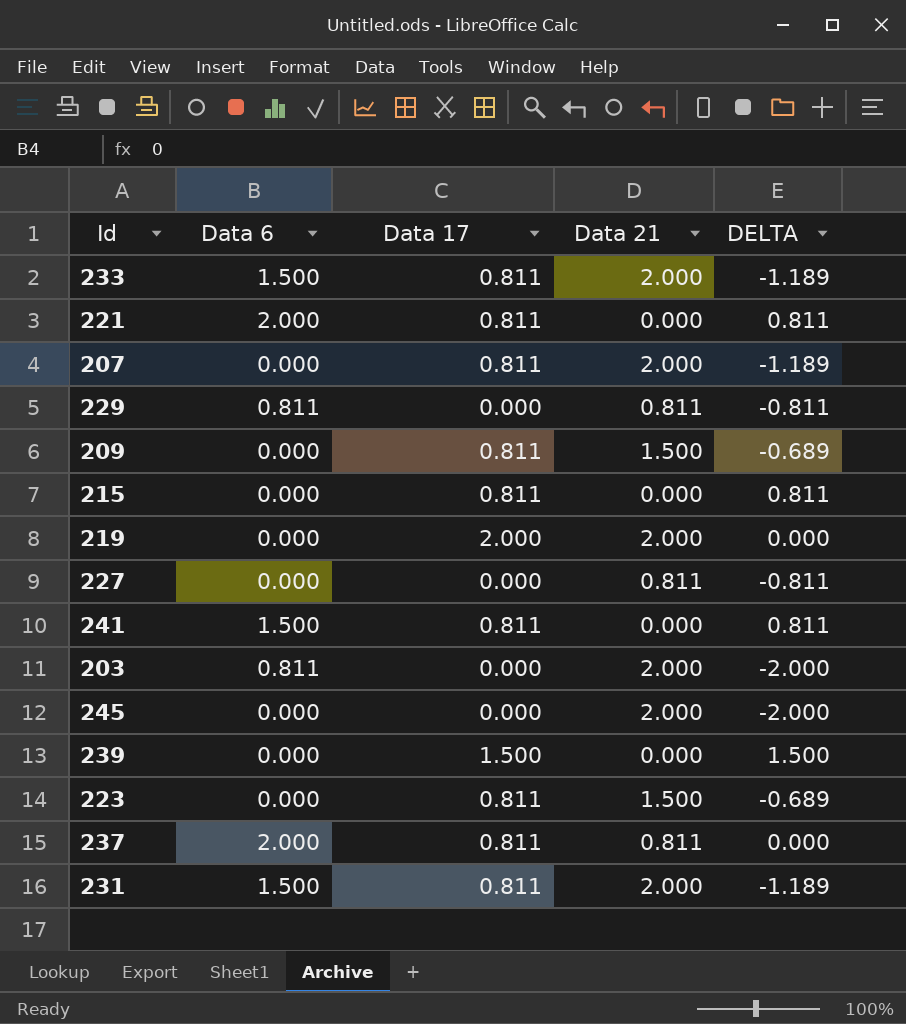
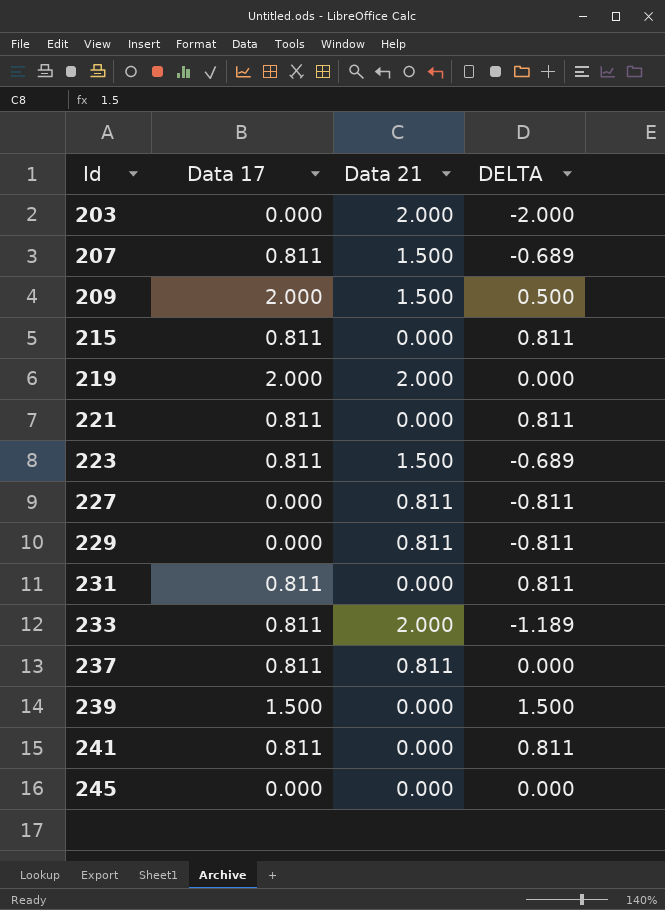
row order: none -> Id ascending
column Data 6 | position: 2 -> none
207 | Data 21: 2.000 -> 1.500
207 | DELTA: -1.189 -> -0.689
209 | Data 17: 0.811 -> 2.000
209 | DELTA: -0.689 -> 0.500
231 | Data 21: 2.000 -> 0.000
231 | DELTA: -1.189 -> 0.811
245 | Data 21: 2.000 -> 0.000
245 | DELTA: -2.000 -> 0.000

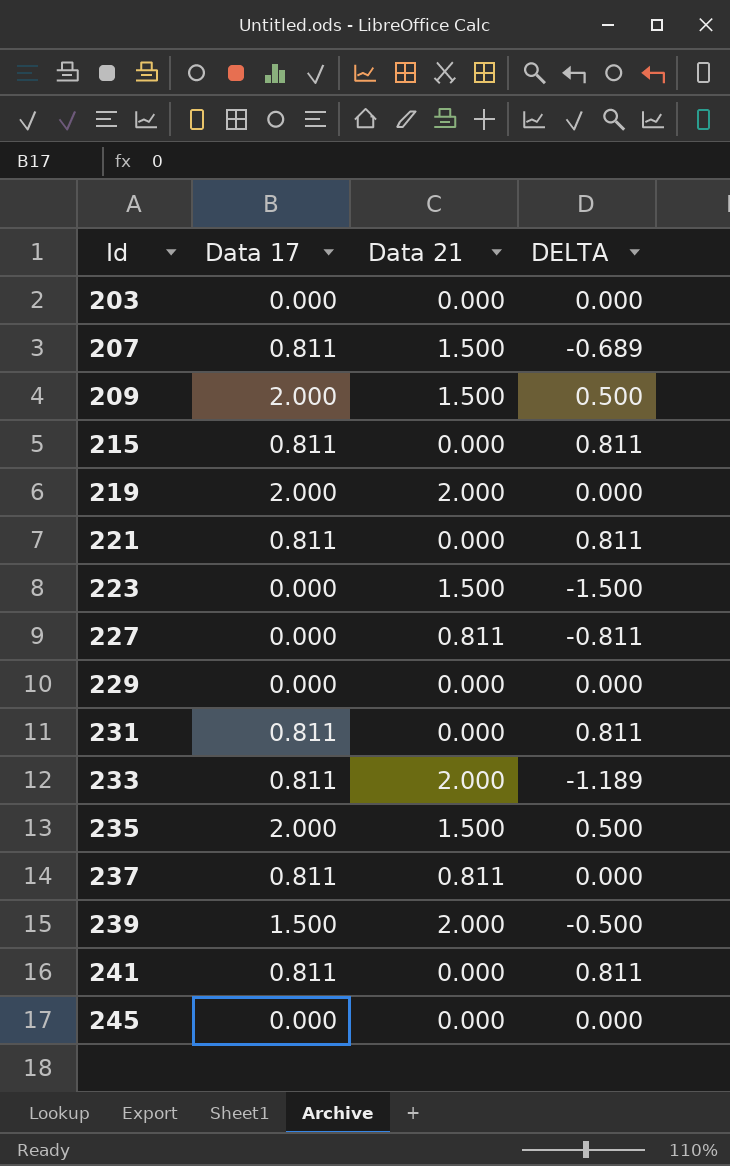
203 | Data 21: 2.000 -> 0.000
203 | DELTA: -2.000 -> 0.000
223 | Data 17: 0.811 -> 0.000
223 | DELTA: -0.689 -> -1.500
229 | Data 21: 0.811 -> 0.000
229 | DELTA: -0.811 -> 0.000
row 235: none -> 2.000 | 1.500 | 0.500
239 | Data 21: 0.000 -> 2.000
239 | DELTA: 1.500 -> -0.500

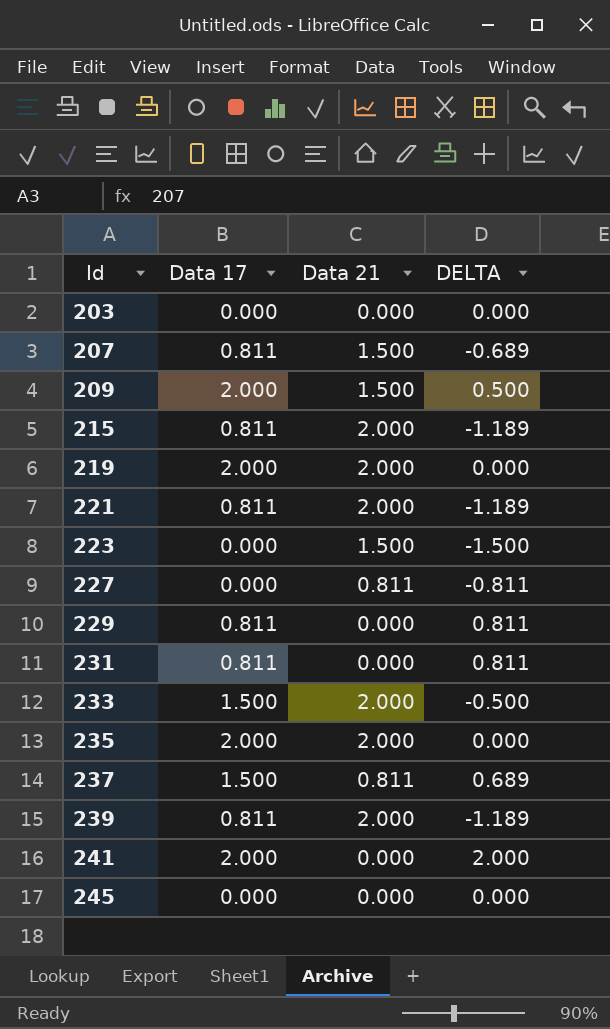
215 | Data 21: 0.000 -> 2.000
215 | DELTA: 0.811 -> -1.189
221 | Data 21: 0.000 -> 2.000
221 | DELTA: 0.811 -> -1.189
229 | Data 17: 0.000 -> 0.811
229 | DELTA: 0.000 -> 0.811
233 | Data 17: 0.811 -> 1.500
233 | DELTA: -1.189 -> -0.500
235 | Data 21: 1.500 -> 2.000
235 | DELTA: 0.500 -> 0.000
237 | Data 17: 0.811 -> 1.500
237 | DELTA: 0.000 -> 0.689
239 | Data 17: 1.500 -> 0.811
239 | DELTA: -0.500 -> -1.189
241 | Data 17: 0.811 -> 2.000
241 | DELTA: 0.811 -> 2.000

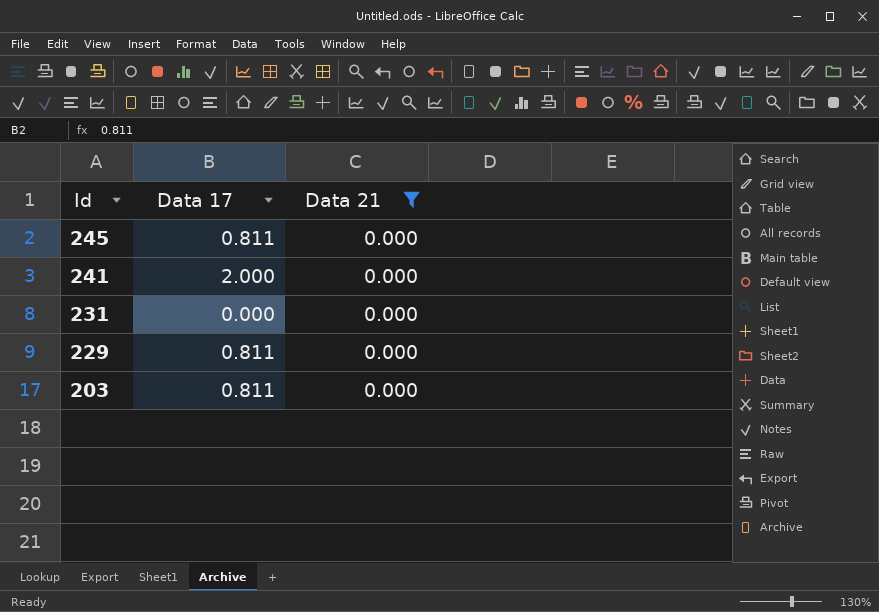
filter: none -> Data 21 = 0.000
row order: Id ascending -> Id descending
column DELTA | formula: [Data 17] - [Data 21] -> none
245 | Data 17: 0.000 -> 0.811
231 | Data 17: 0.811 -> 0.000
203 | Data 17: 0.000 -> 0.811

